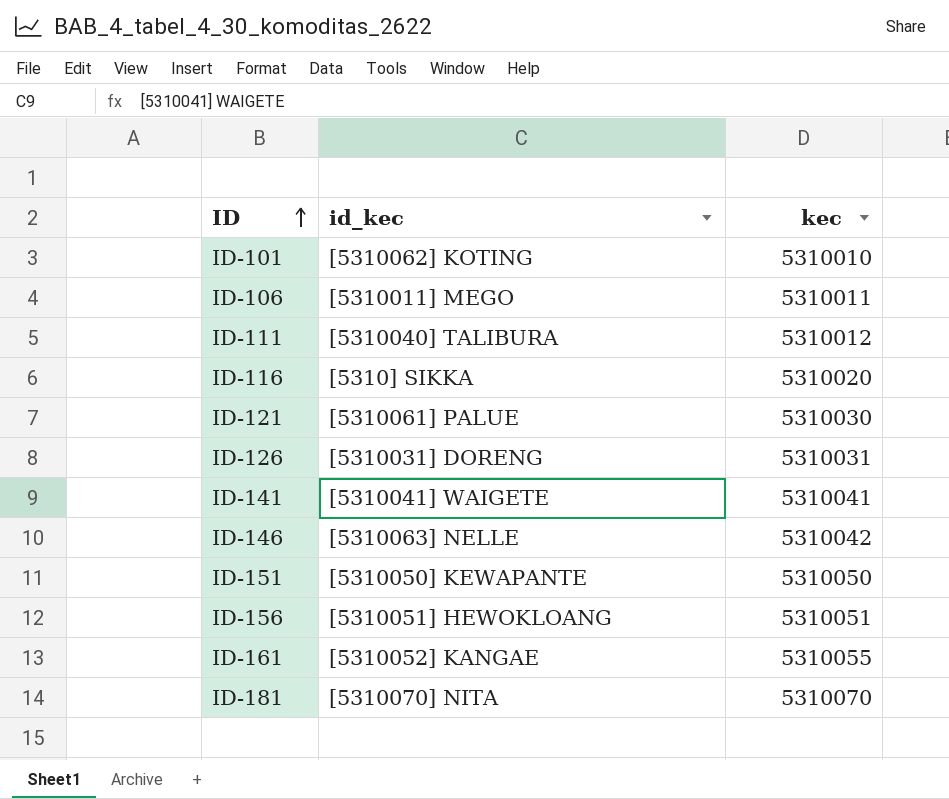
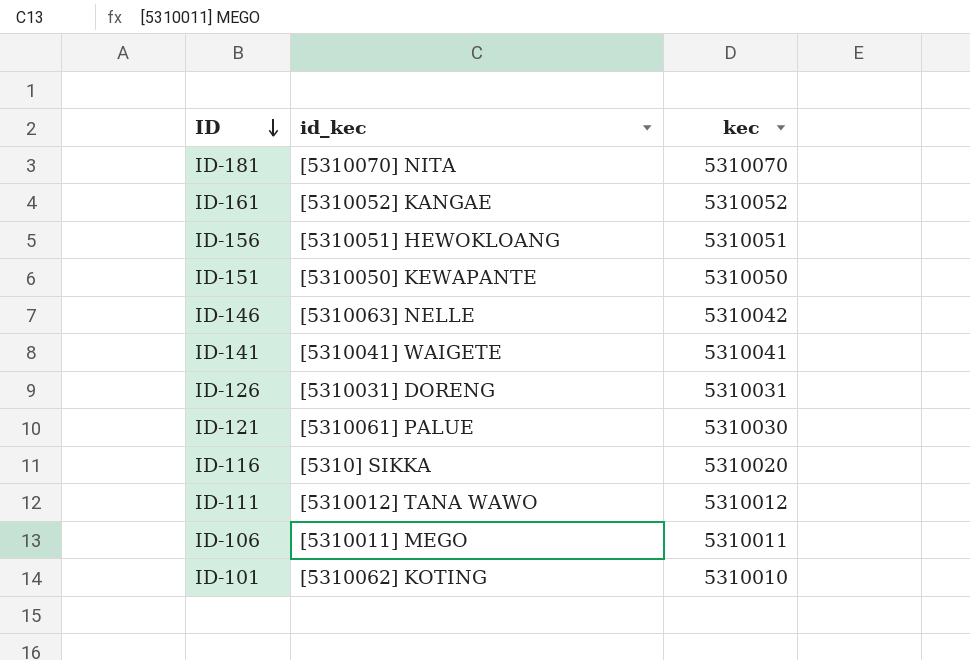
row order: ID ascending -> ID descending
ID-161 | kec: 5310055 -> 5310052
ID-111 | id_kec: [5310040] TALIBURA -> [5310012] TANA WAWO

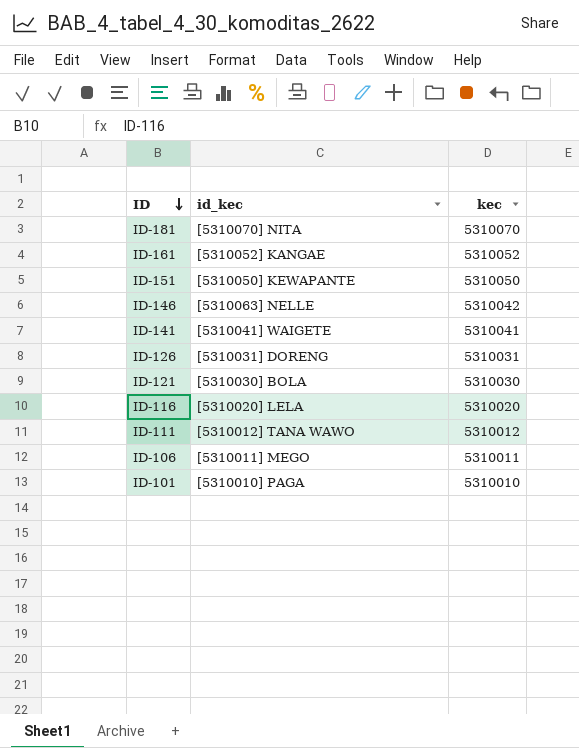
row ID-156: [5310051] HEWOKLOANG | 5310051 -> none
ID-121 | id_kec: [5310061] PALUE -> [5310030] BOLA
ID-116 | id_kec: [5310] SIKKA -> [5310020] LELA
ID-101 | id_kec: [5310062] KOTING -> [5310010] PAGA

